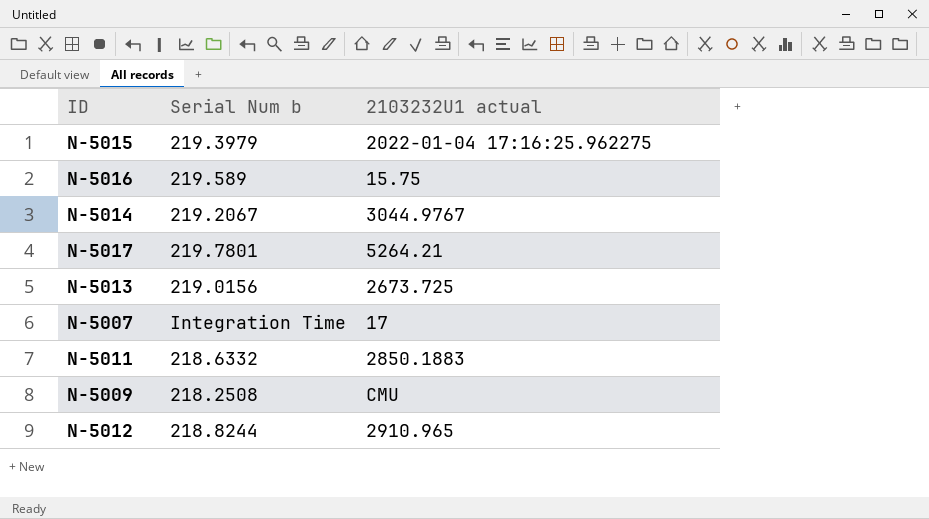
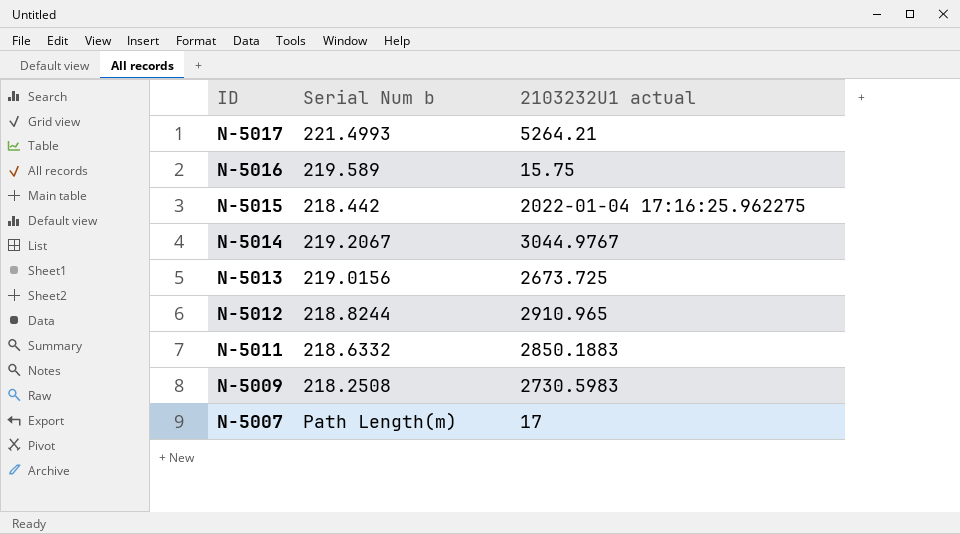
row order: none -> ID descending
N-5017 | Serial Num b: 219.7801 -> 221.4993
N-5015 | Serial Num b: 219.3979 -> 218.442
N-5009 | 2103232U1 actual: CMU -> 2730.5983
N-5007 | Serial Num b: Integration Time -> Path Length(m)

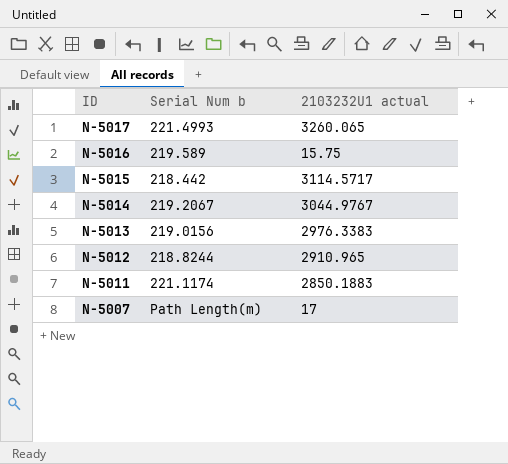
row N-5009: 218.2508 | 2730.5983 -> none
N-5017 | 2103232U1 actual: 5264.21 -> 3260.065
N-5015 | 2103232U1 actual: 2022-01-04 17:16:25.962275 -> 3114.5717
N-5013 | 2103232U1 actual: 2673.725 -> 2976.3383
N-5011 | Serial Num b: 218.6332 -> 221.1174

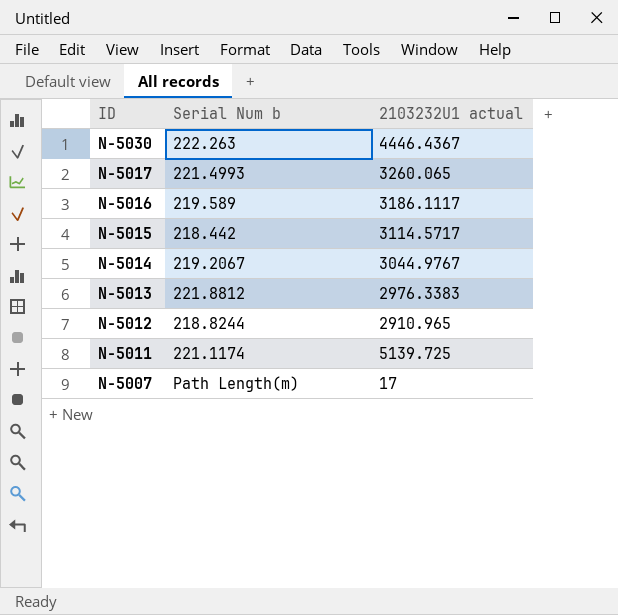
row N-5030: none -> 222.263 | 4446.4367
N-5016 | 2103232U1 actual: 15.75 -> 3186.1117
N-5013 | Serial Num b: 219.0156 -> 221.8812
N-5011 | 2103232U1 actual: 2850.1883 -> 5139.725

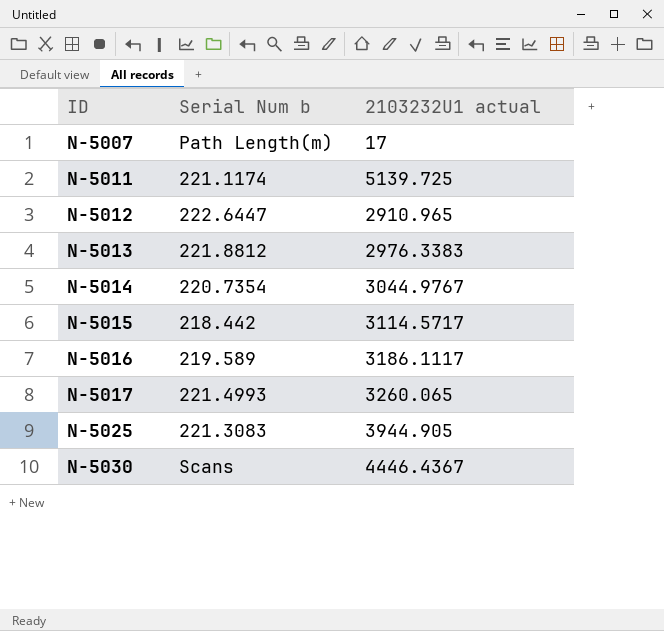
row order: ID descending -> ID ascending
N-5012 | Serial Num b: 218.8244 -> 222.6447
N-5014 | Serial Num b: 219.2067 -> 220.7354
row N-5025: none -> 221.3083 | 3944.905
N-5030 | Serial Num b: 222.263 -> Scans

